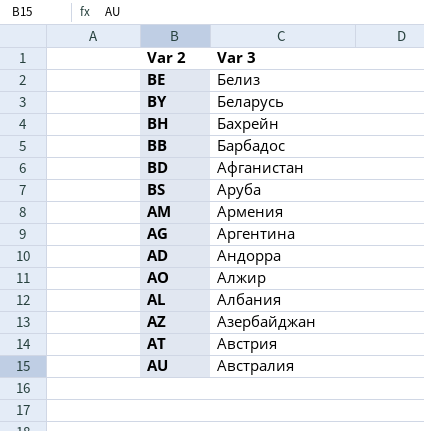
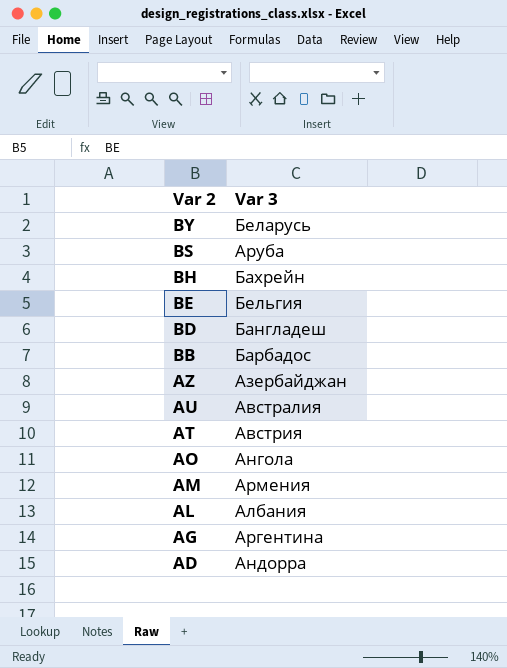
row order: Var 3 descending -> Var 2 descending
BE | Var 3: Белиз -> Бельгия
BD | Var 3: Афганистан -> Бангладеш
AO | Var 3: Алжир -> Ангола

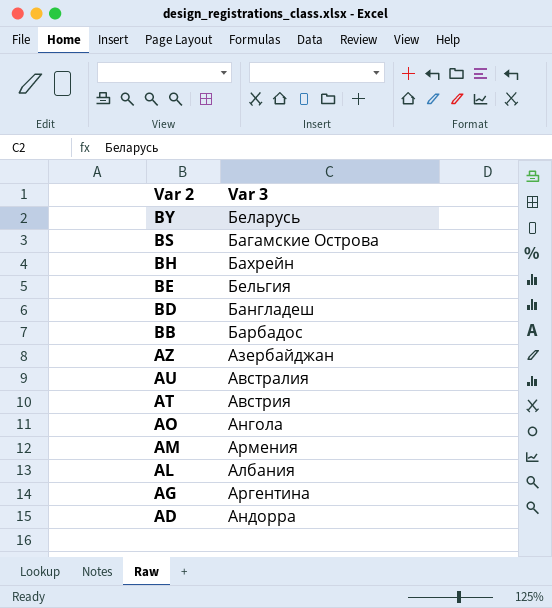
BS | Var 3: Аруба -> Багамские Острова

